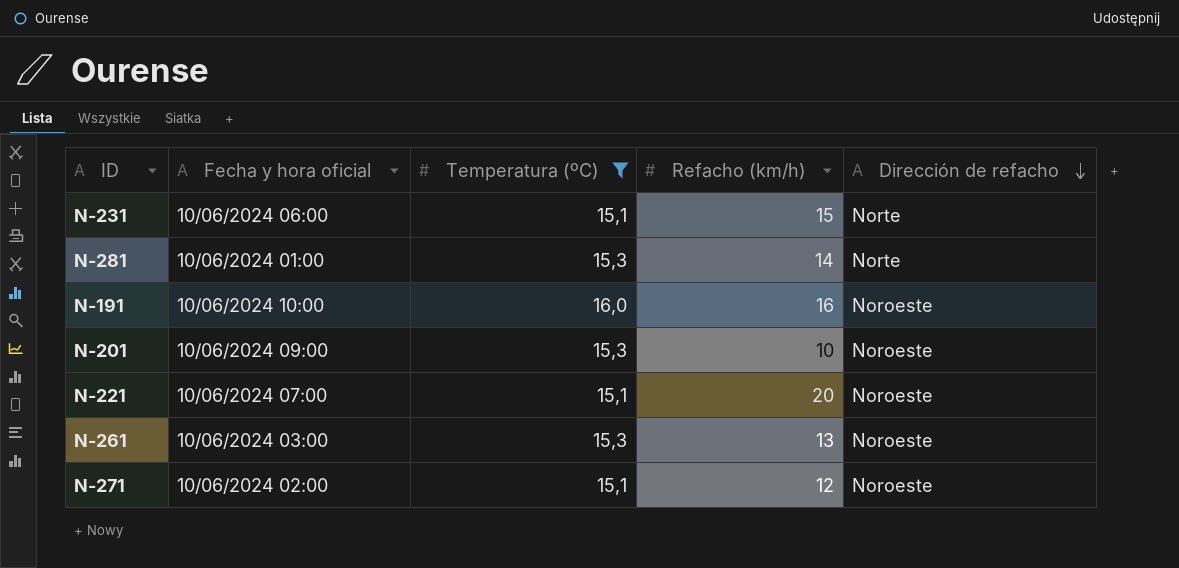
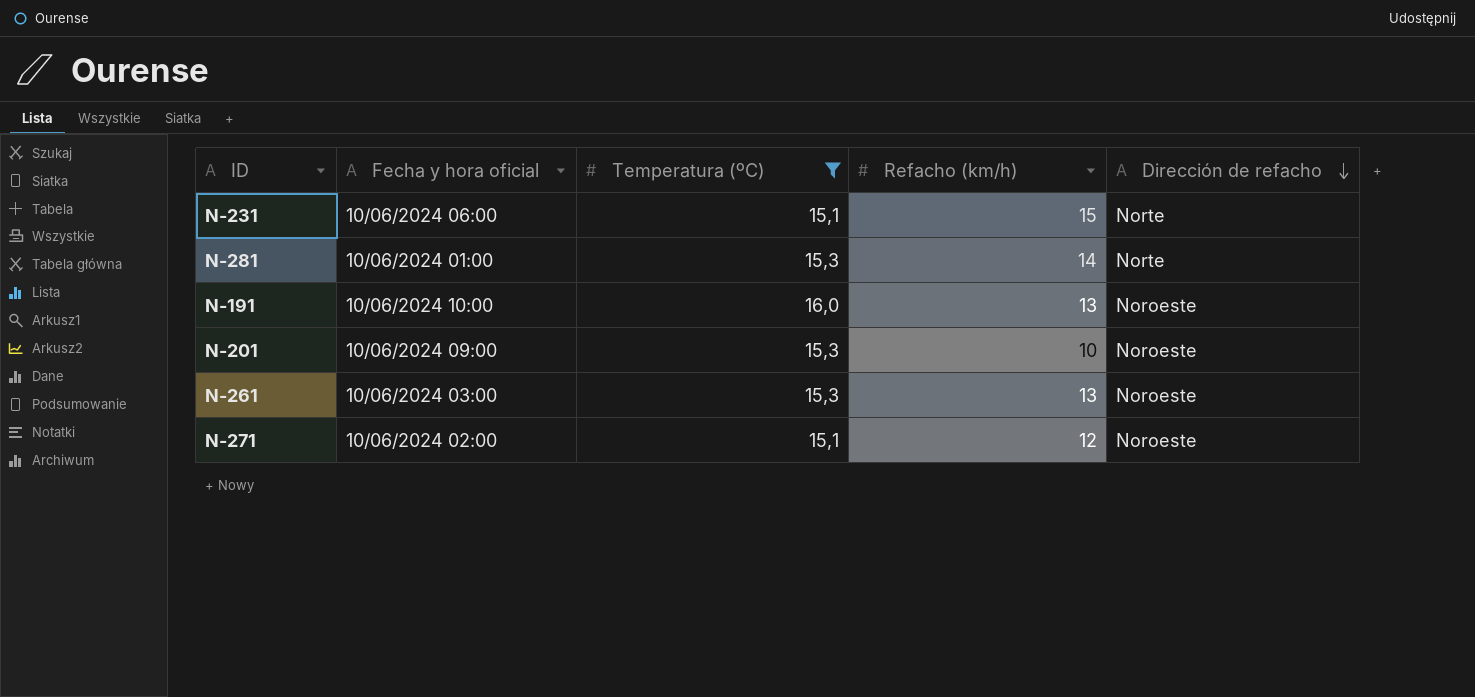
row N-221: 10/06/2024 07:00 | 15,1 | 20 | Noroeste -> none
N-191 | Refacho (km/h): 16 -> 13

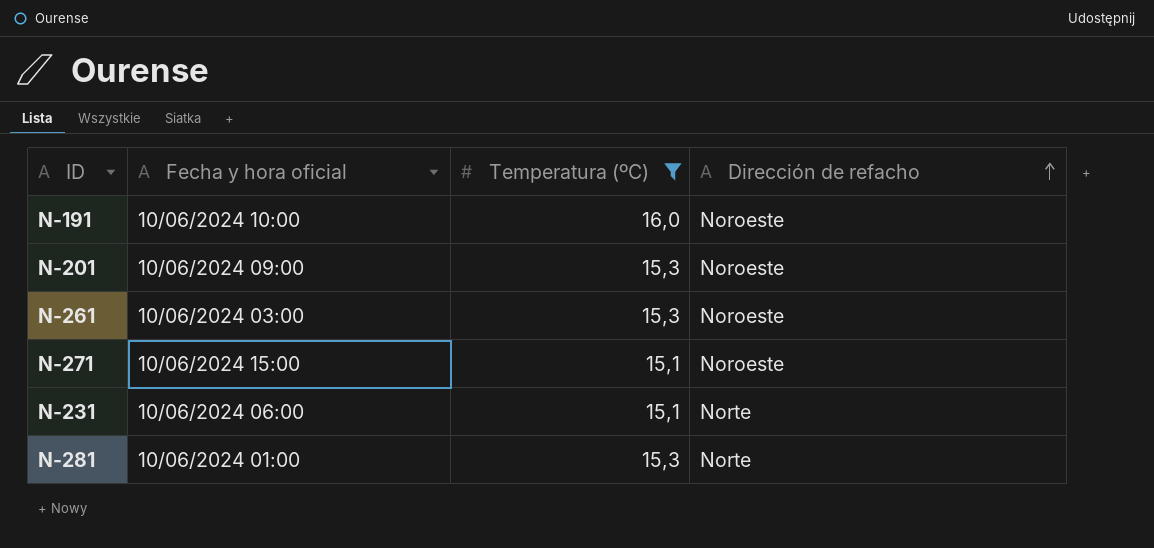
row order: Dirección de refacho descending -> Dirección de refacho ascending
column Refacho (km/h) | position: 4 -> none
N-271 | Fecha y hora oficial: 10/06/2024 02:00 -> 10/06/2024 15:00

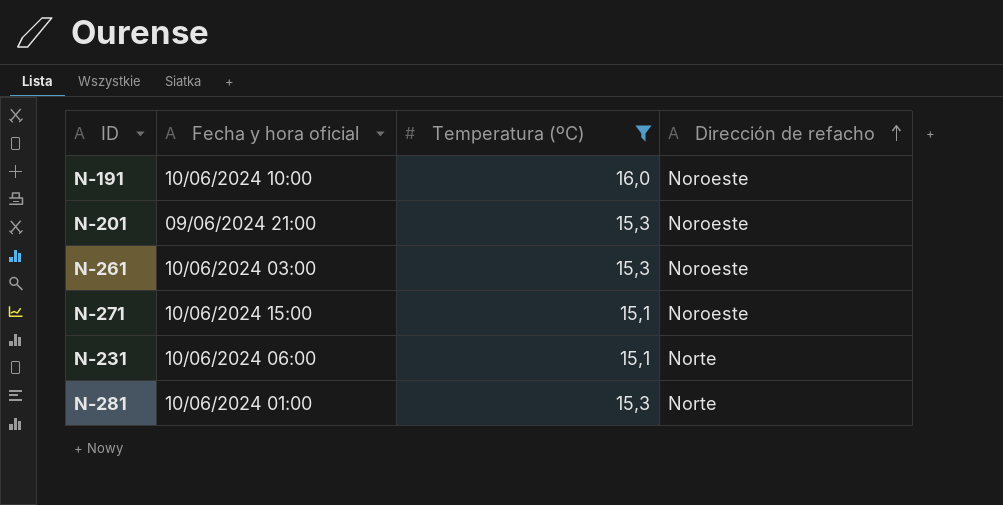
N-201 | Fecha y hora oficial: 10/06/2024 09:00 -> 09/06/2024 21:00

